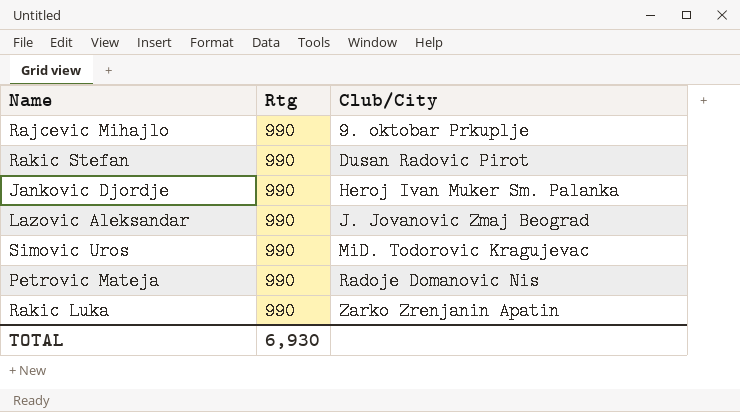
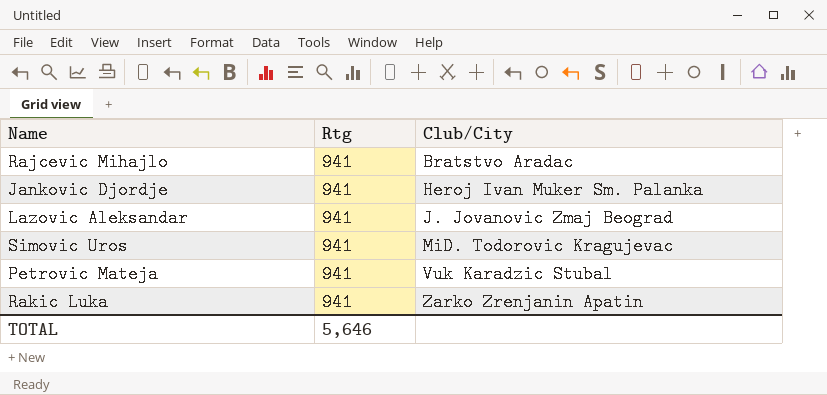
row Rakic Stefan: 990 | Dusan Radovic Pirot -> none
Rajcevic Mihajlo | Rtg: 990 -> 941
Rajcevic Mihajlo | Club/City: 9. oktobar Prkuplje -> Bratstvo Aradac
Jankovic Djordje | Rtg: 990 -> 941
Lazovic Aleksandar | Rtg: 990 -> 941
Simovic Uros | Rtg: 990 -> 941
Petrovic Mateja | Rtg: 990 -> 941
Petrovic Mateja | Club/City: Radoje Domanovic Nis -> Vuk Karadzic Stubal
Rakic Luka | Rtg: 990 -> 941
TOTAL | Rtg: 6,930 -> 5,646

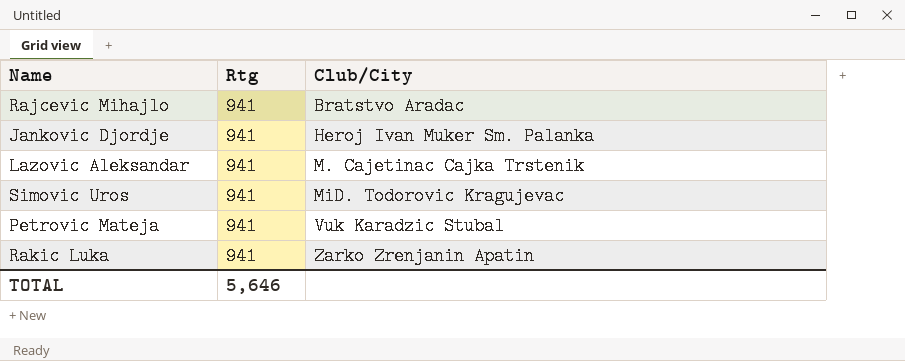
Lazovic Aleksandar | Club/City: J. Jovanovic Zmaj Beograd -> M. Cajetinac Cajka Trstenik

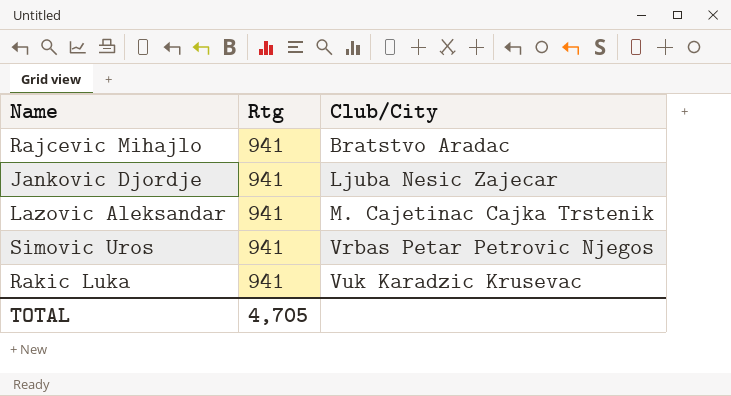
row Petrovic Mateja: 941 | Vuk Karadzic Stubal -> none
Jankovic Djordje | Club/City: Heroj Ivan Muker Sm. Palanka -> Ljuba Nesic Zajecar
Simovic Uros | Club/City: MiD. Todorovic Kragujevac -> Vrbas Petar Petrovic Njegos
Rakic Luka | Club/City: Zarko Zrenjanin Apatin -> Vuk Karadzic Krusevac
TOTAL | Rtg: 5,646 -> 4,705

